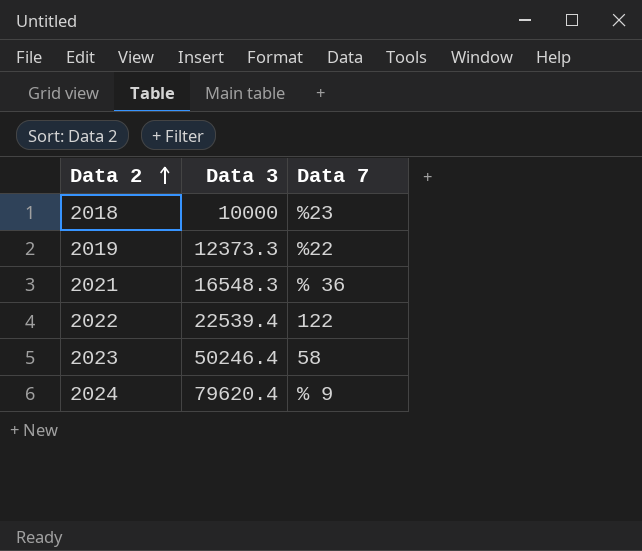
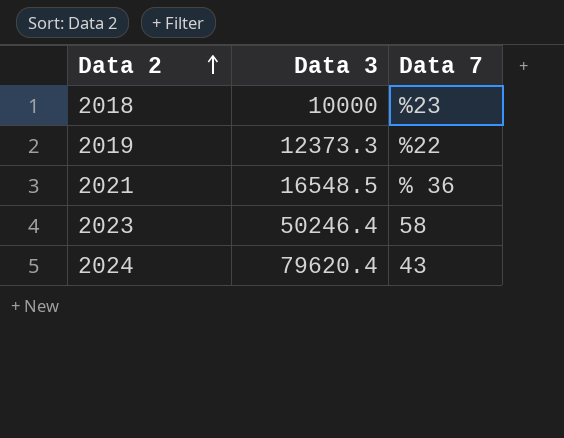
row 2022: 22539.4 | 122 -> none
2021 | Data 3: 16548.3 -> 16548.5
2024 | Data 7: % 9 -> 43

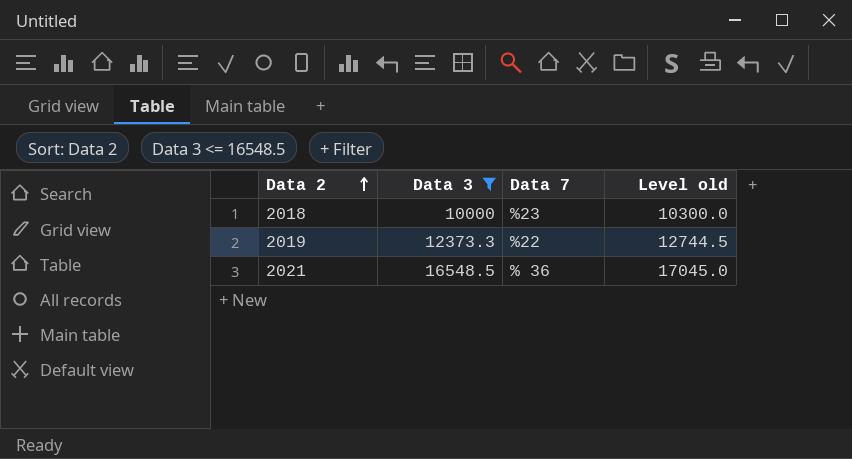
filter: none -> Data 3 <= 16548.5
column Level old | formula: none -> [Data 3] * 1.03

